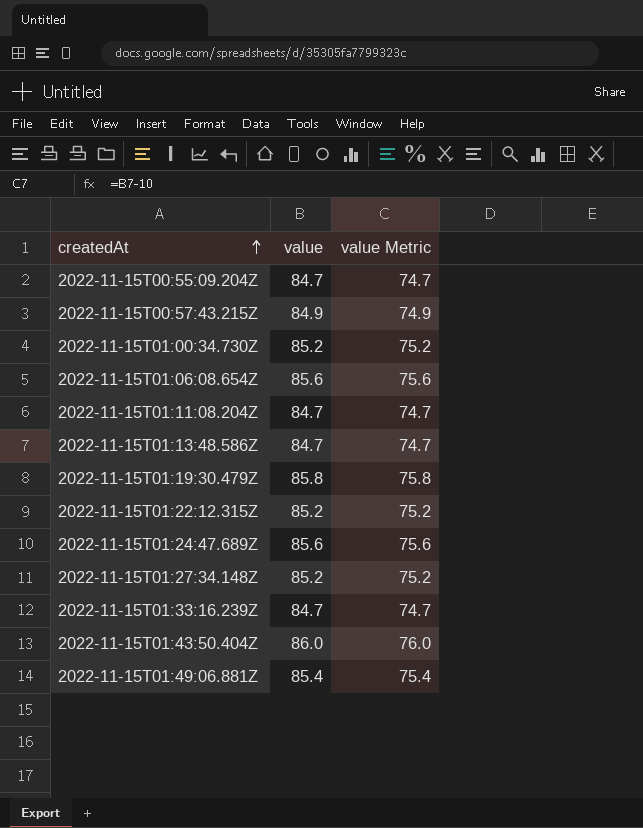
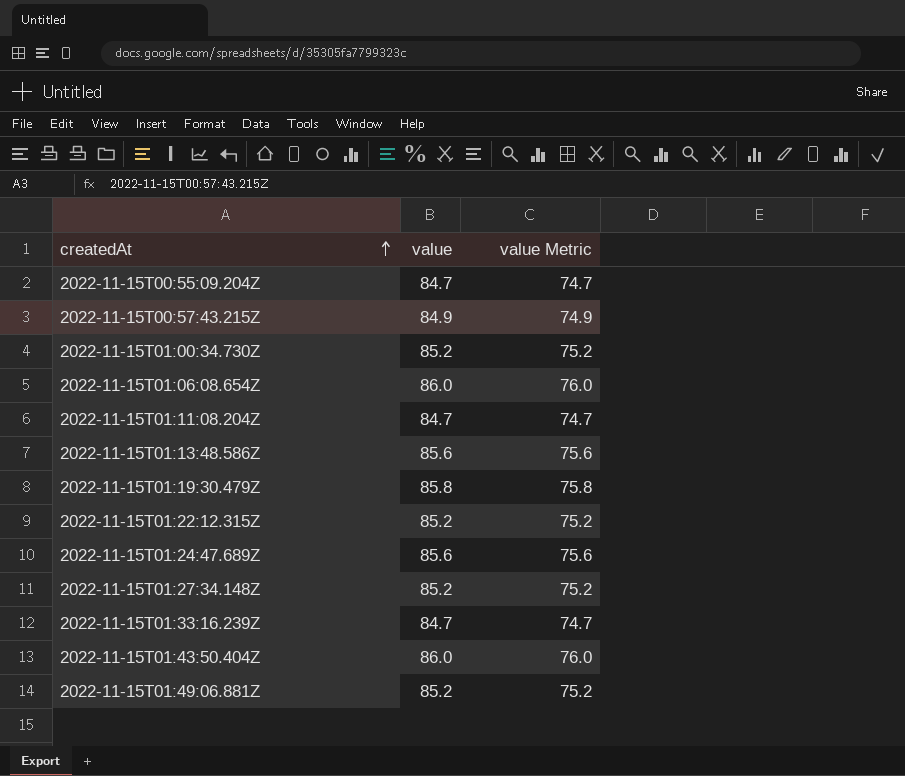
2022-11-15T01:06:08.654Z | value: 85.6 -> 86.0
2022-11-15T01:06:08.654Z | value Metric: 75.6 -> 76.0
2022-11-15T01:13:48.586Z | value: 84.7 -> 85.6
2022-11-15T01:13:48.586Z | value Metric: 74.7 -> 75.6
2022-11-15T01:49:06.881Z | value: 85.4 -> 85.2
2022-11-15T01:49:06.881Z | value Metric: 75.4 -> 75.2

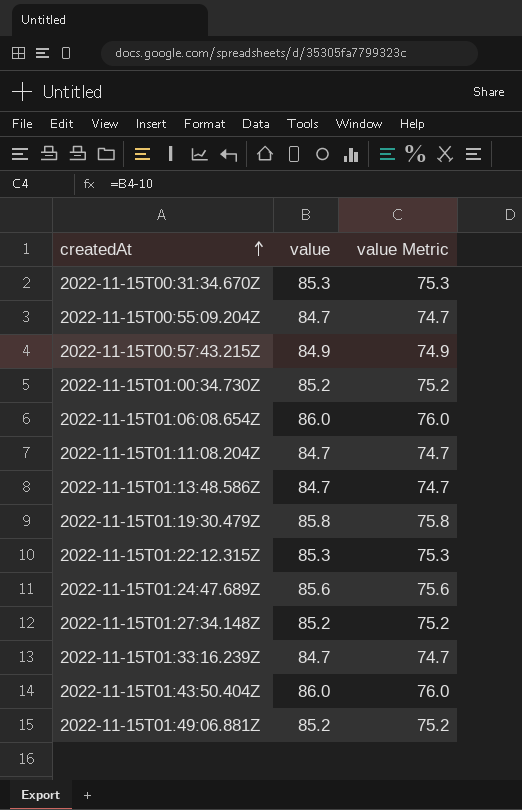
row 2022-11-15T00:31:34.670Z: none -> 85.3 | 75.3
2022-11-15T01:13:48.586Z | value: 85.6 -> 84.7
2022-11-15T01:13:48.586Z | value Metric: 75.6 -> 74.7
2022-11-15T01:22:12.315Z | value: 85.2 -> 85.3
2022-11-15T01:22:12.315Z | value Metric: 75.2 -> 75.3

